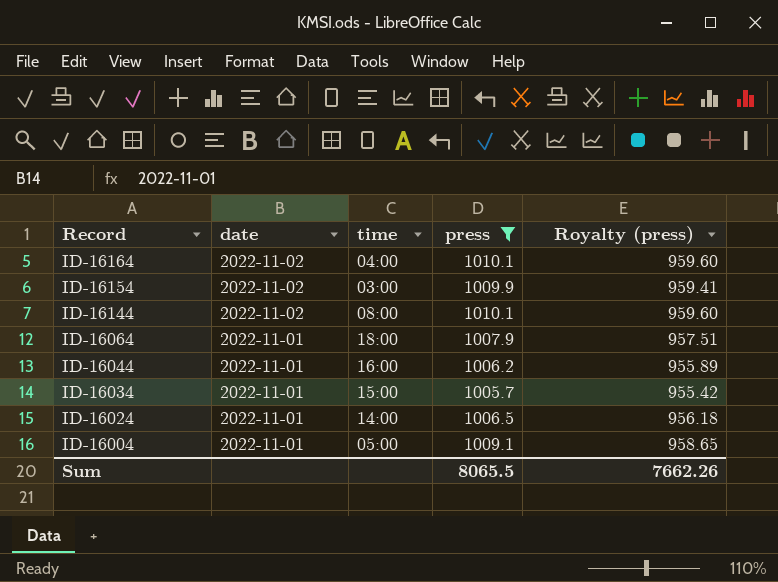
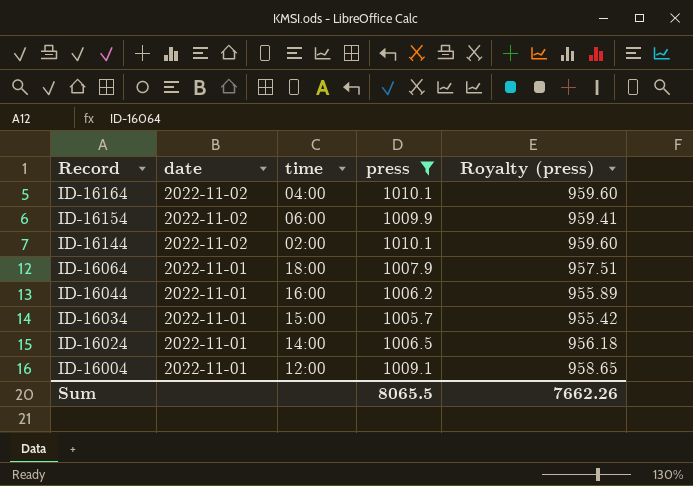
ID-16154 | time: 03:00 -> 06:00
ID-16144 | time: 08:00 -> 02:00
ID-16004 | time: 05:00 -> 12:00

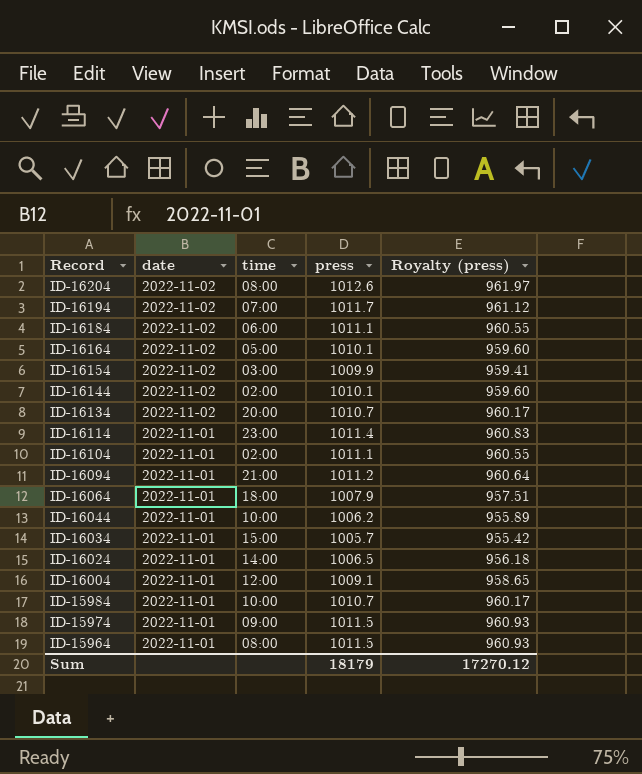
filter: press <= 1010.1 -> none
ID-16164 | time: 04:00 -> 05:00
ID-16154 | time: 06:00 -> 03:00
ID-16044 | time: 16:00 -> 10:00
Sum | press: 8065.5 -> 18179
Sum | Royalty (press): 7662.26 -> 17270.12

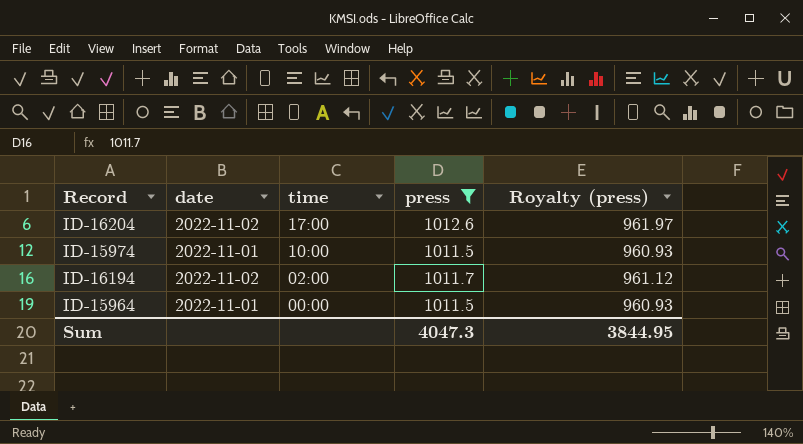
filter: none -> press >= 1011.5
row order: Record descending -> time descending
ID-16204 | time: 08:00 -> 17:00
ID-15974 | time: 09:00 -> 10:00
ID-16194 | time: 07:00 -> 02:00
ID-15964 | time: 08:00 -> 00:00
Sum | press: 18179 -> 4047.3
Sum | Royalty (press): 17270.12 -> 3844.95

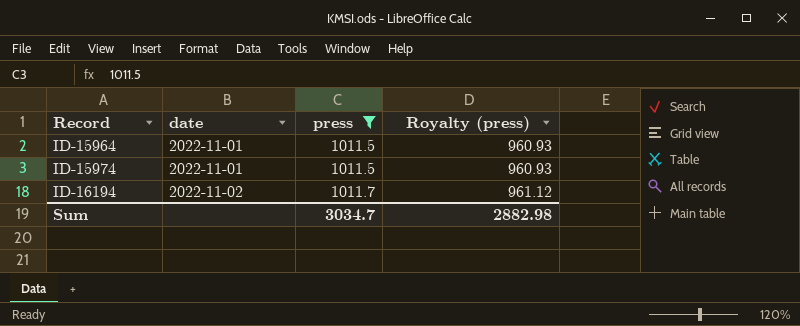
row order: time descending -> Record ascending
column time | position: 3 -> none
row ID-16204: 2022-11-02 | 17:00 | 1012.6 | 961.97 -> none
Sum | press: 4047.3 -> 3034.7
Sum | Royalty (press): 3844.95 -> 2882.98

